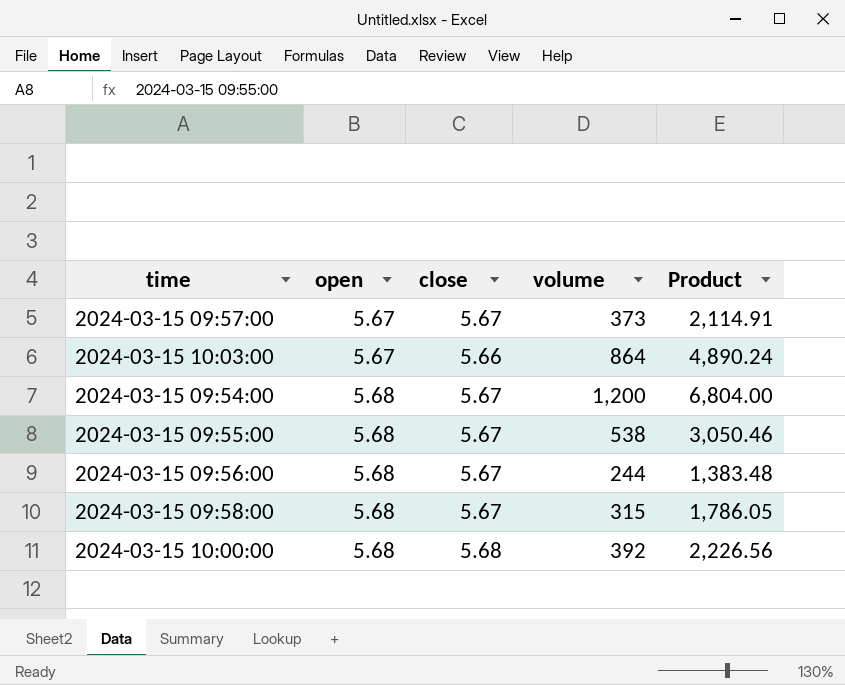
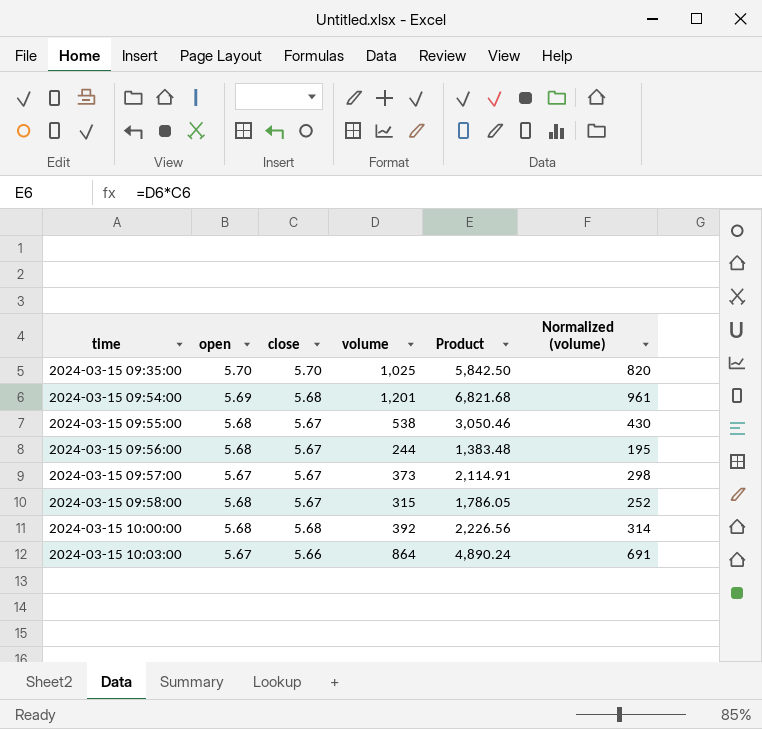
row order: open ascending -> time ascending
column Normalized (volume) | formula: none -> [volume] * 0.8
row 2024-03-15 09:35:00: none -> 5.70 | 5.70 | 1,025 | 5,842.50 | 820
2024-03-15 09:54:00 | open: 5.68 -> 5.69
2024-03-15 09:54:00 | close: 5.67 -> 5.68
2024-03-15 09:54:00 | volume: 1,200 -> 1,201
2024-03-15 09:54:00 | Product: 6,804.00 -> 6,821.68

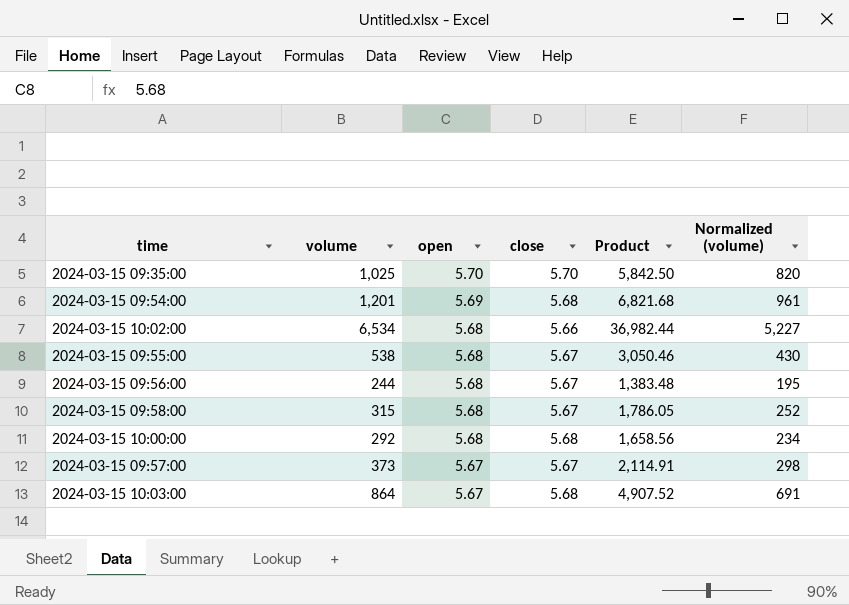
row order: time ascending -> open descending
column volume | position: 4 -> 2
row 2024-03-15 10:02:00: none -> 6,534 | 5.68 | 5.66 | 36,982.44 | 5,227
2024-03-15 10:00:00 | volume: 392 -> 292
2024-03-15 10:00:00 | Product: 2,226.56 -> 1,658.56
2024-03-15 10:00:00 | Normalized (volume): 314 -> 234
2024-03-15 10:03:00 | close: 5.66 -> 5.68
2024-03-15 10:03:00 | Product: 4,890.24 -> 4,907.52

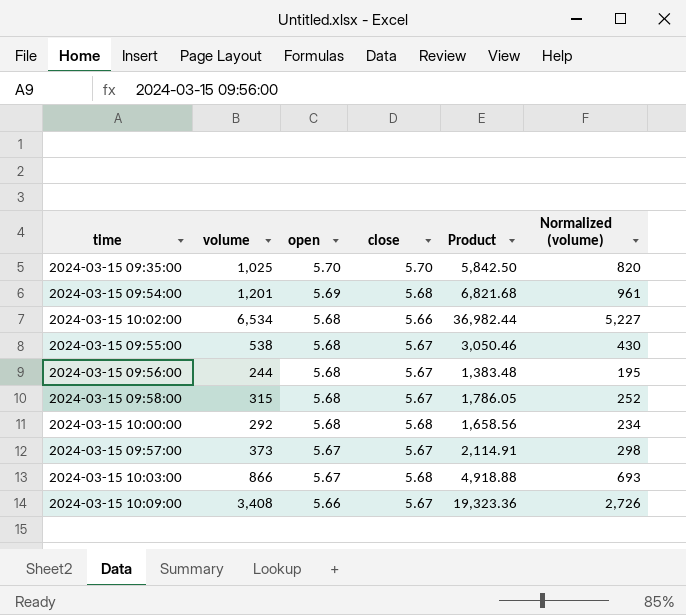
2024-03-15 10:03:00 | volume: 864 -> 866
2024-03-15 10:03:00 | Product: 4,907.52 -> 4,918.88
2024-03-15 10:03:00 | Normalized (volume): 691 -> 693
row 2024-03-15 10:09:00: none -> 3,408 | 5.66 | 5.67 | 19,323.36 | 2,726

